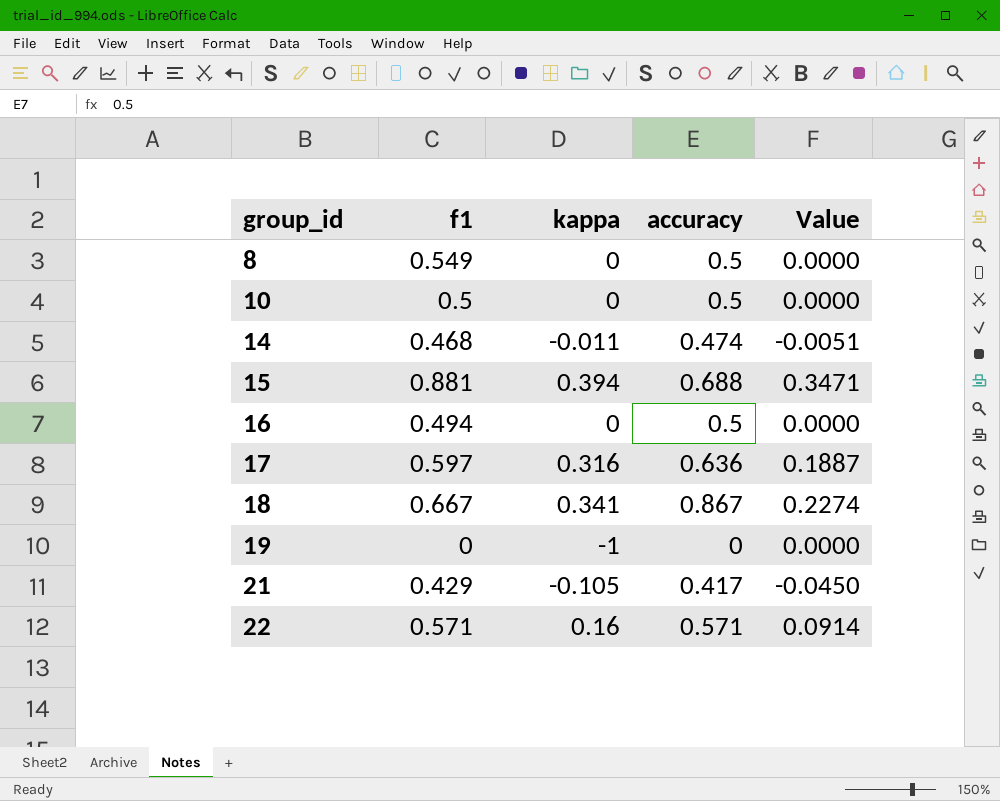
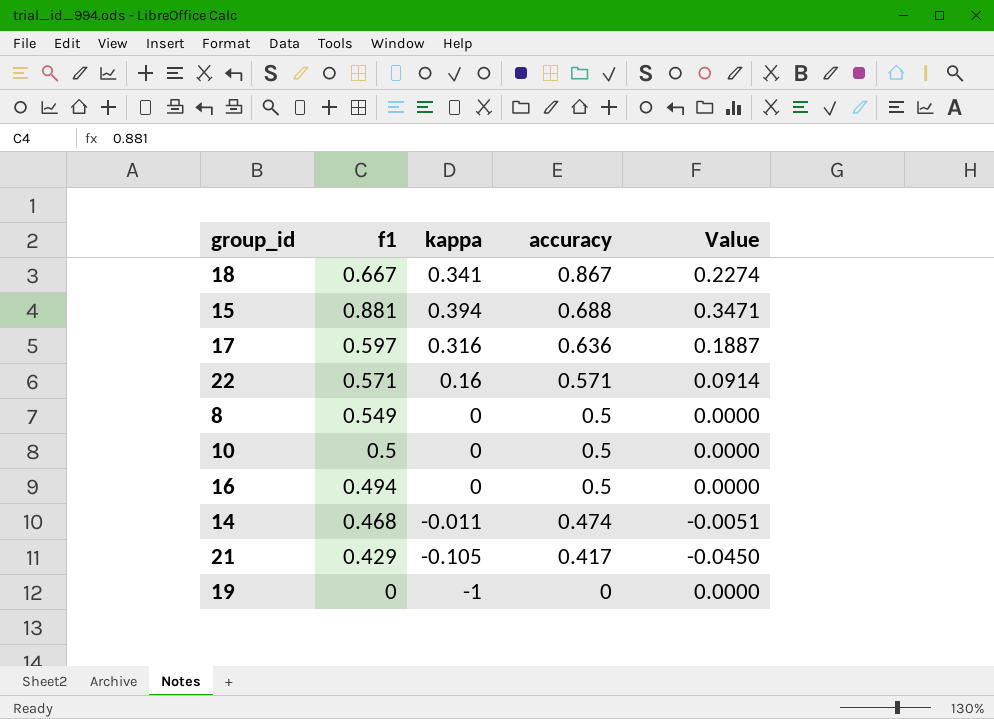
row order: group_id ascending -> accuracy descending

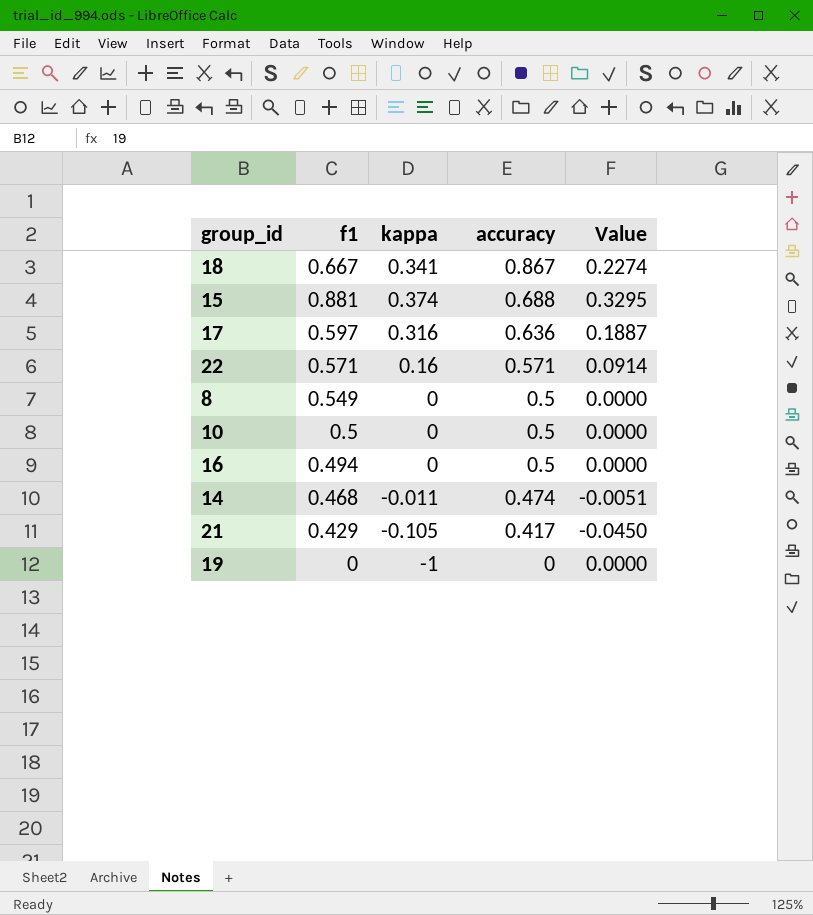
15 | kappa: 0.394 -> 0.374
15 | Value: 0.3471 -> 0.3295

